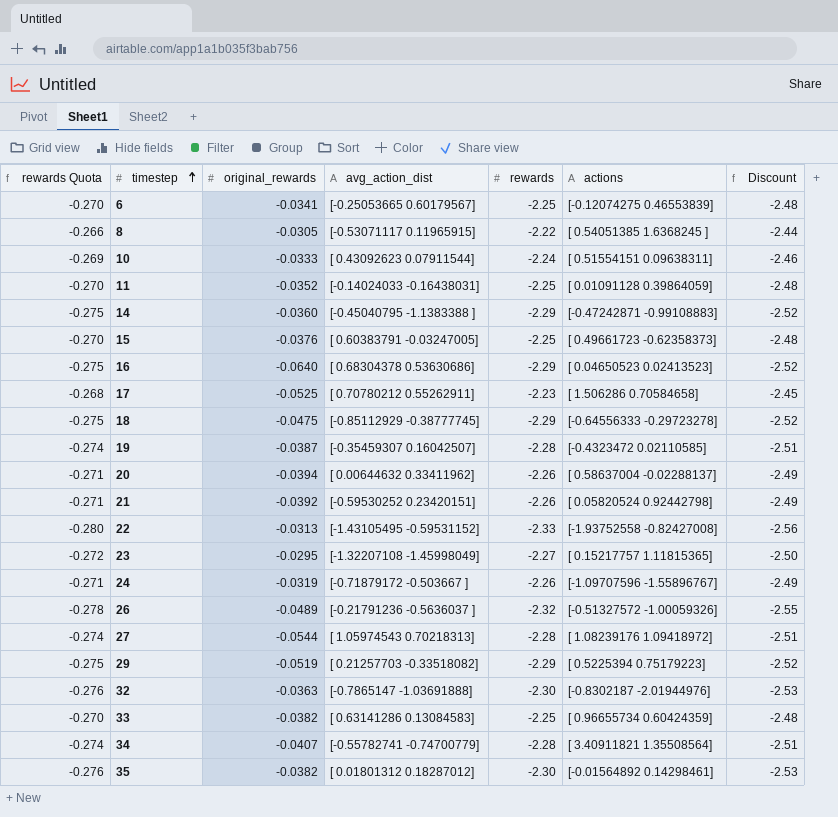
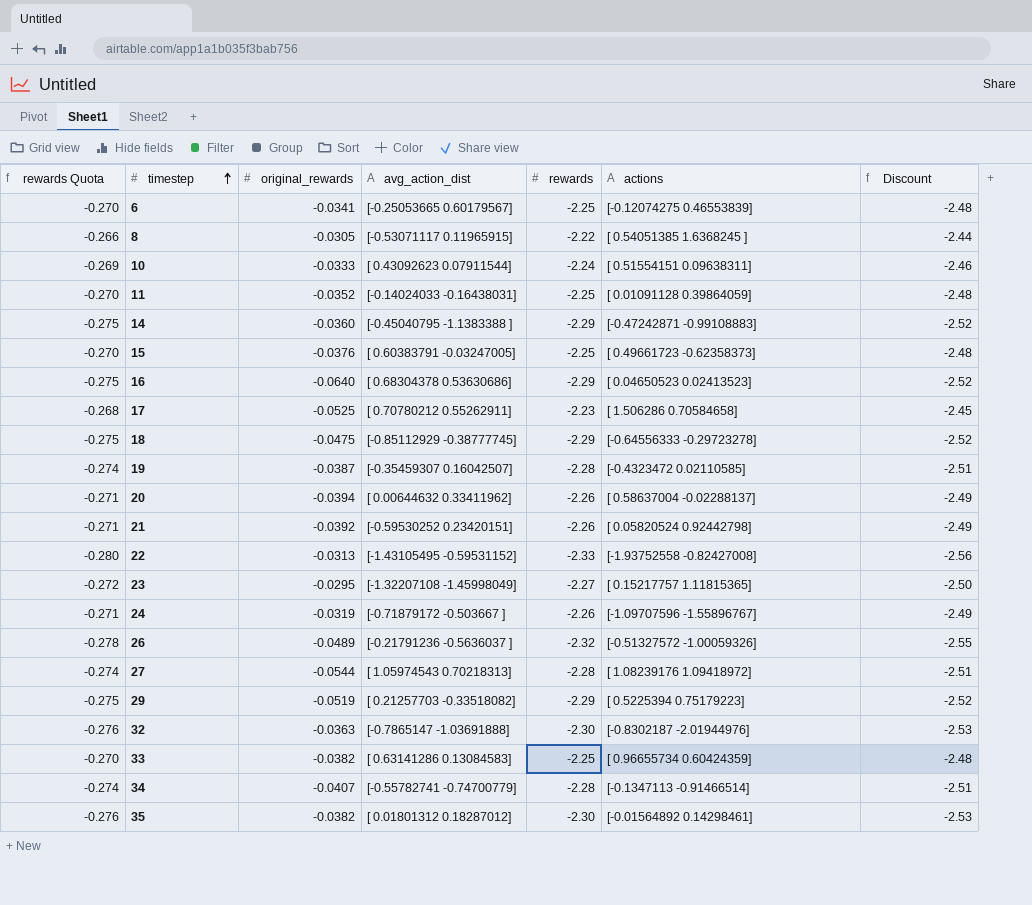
34 | actions: [ 3.40911821 1.35508564] -> [-0.1347113 -0.91466514]

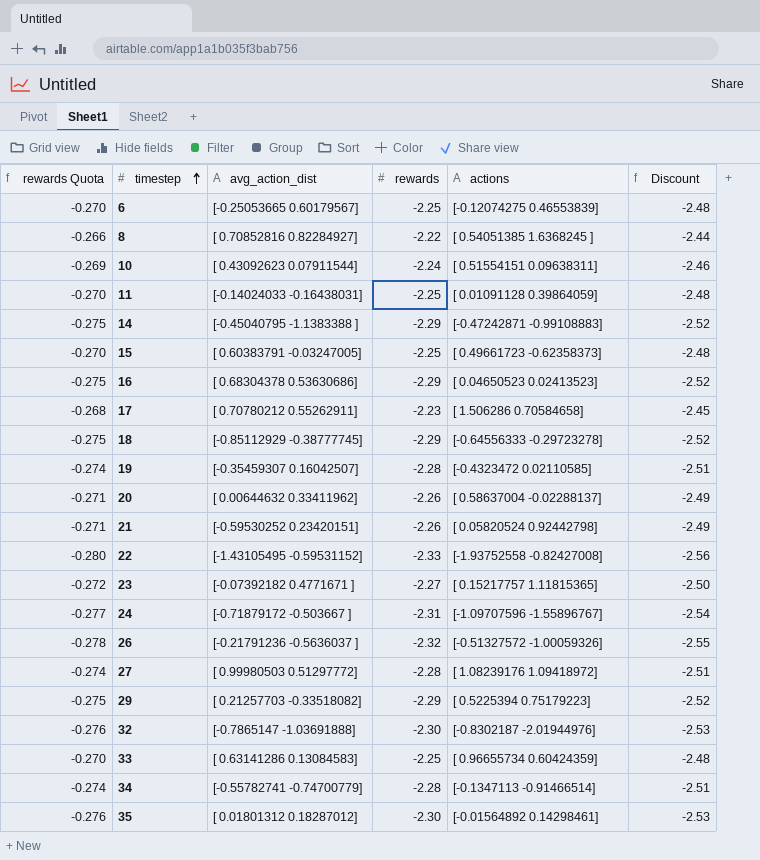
column original_rewards | position: 3 -> none
8 | avg_action_dist: [-0.53071117 0.11965915] -> [ 0.70852816 0.82284927]
23 | avg_action_dist: [-1.32207108 -1.45998049] -> [-0.07392182 0.4771671 ]
24 | rewards Quota: -0.271 -> -0.277
24 | rewards: -2.26 -> -2.31
24 | Discount: -2.49 -> -2.54
27 | avg_action_dist: [ 1.05974543 0.70218313] -> [ 0.99980503 0.51297772]

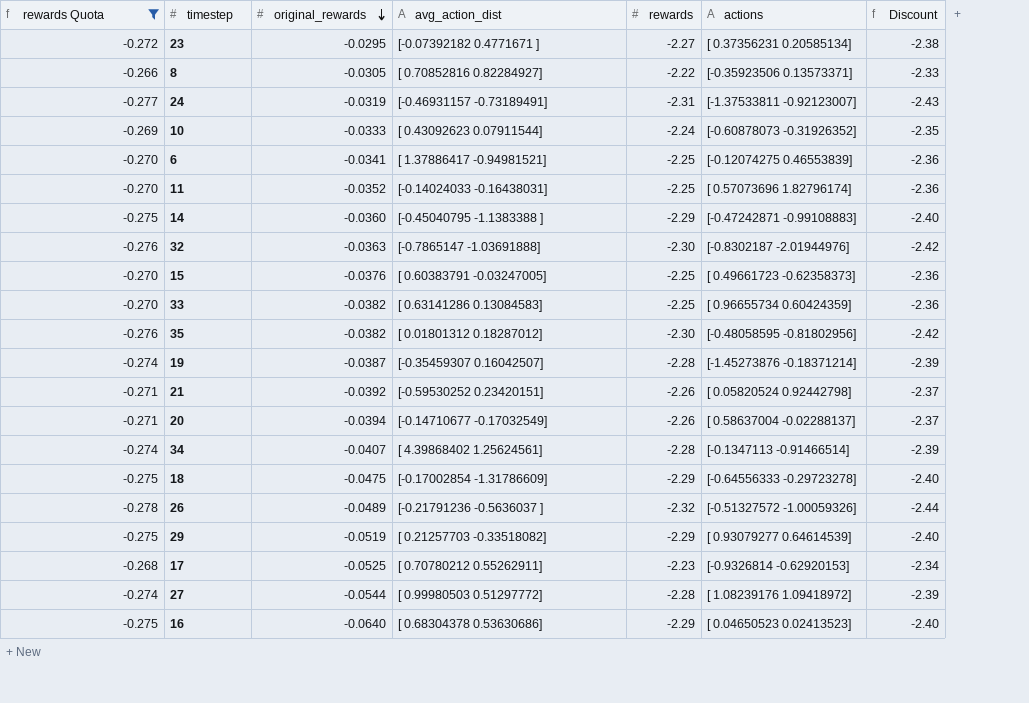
filter: none -> rewards Quota != -0.280
row order: timestep ascending -> original_rewards descending
column original_rewards | position: none -> 3
column Discount | formula: [rewards] * 1.1 -> [rewards] * 1.05
23 | actions: [ 0.15217757 1.11815365] -> [ 0.37356231 0.20585134]
8 | actions: [ 0.54051385 1.6368245 ] -> [-0.35923506 0.13573371]
24 | avg_action_dist: [-0.71879172 -0.503667 ] -> [-0.46931157 -0.73189491]
24 | actions: [-1.09707596 -1.55896767] -> [-1.37533811 -0.92123007]
10 | actions: [ 0.51554151 0.09638311] -> [-0.60878073 -0.31926352]
6 | avg_action_dist: [-0.25053665 0.60179567] -> [ 1.37886417 -0.94981521]
11 | actions: [ 0.01091128 0.39864059] -> [ 0.57073696 1.82796174]
35 | actions: [-0.01564892 0.14298461] -> [-0.48058595 -0.81802956]
19 | actions: [-0.4323472 0.02110585] -> [-1.45273876 -0.18371214]
20 | avg_action_dist: [ 0.00644632 0.33411962] -> [-0.14710677 -0.17032549]
34 | avg_action_dist: [-0.55782741 -0.74700779] -> [ 4.39868402 1.25624561]
18 | avg_action_dist: [-0.85112929 -0.38777745] -> [-0.17002854 -1.31786609]
29 | actions: [ 0.5225394 0.75179223] -> [ 0.93079277 0.64614539]
17 | actions: [ 1.506286 0.70584658] -> [-0.9326814 -0.62920153]

